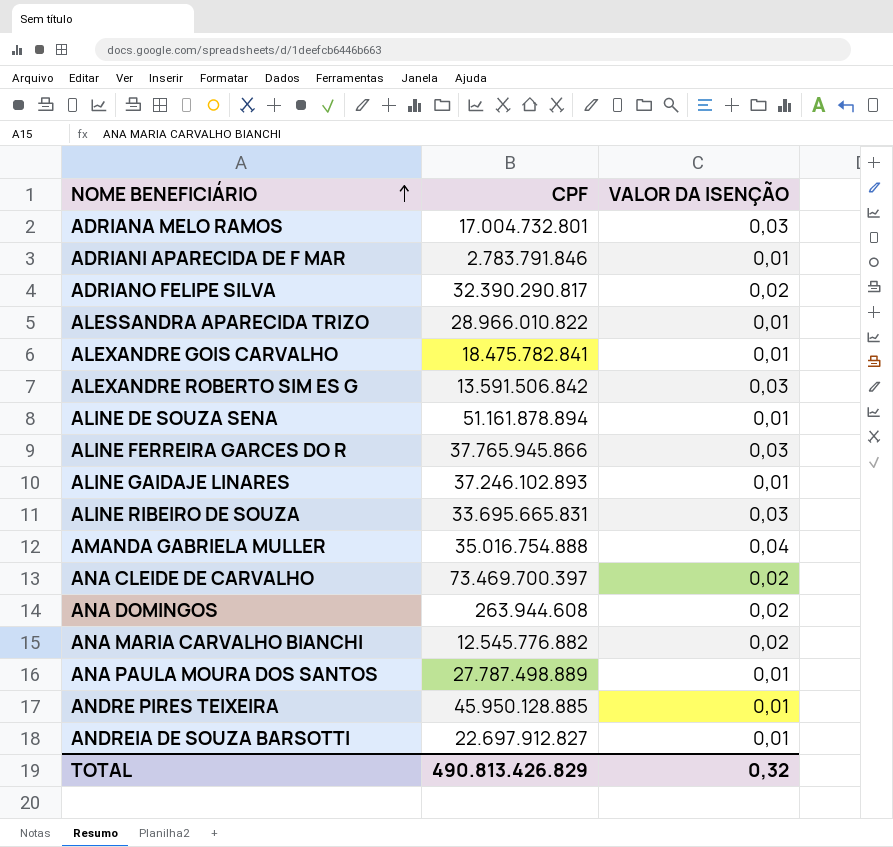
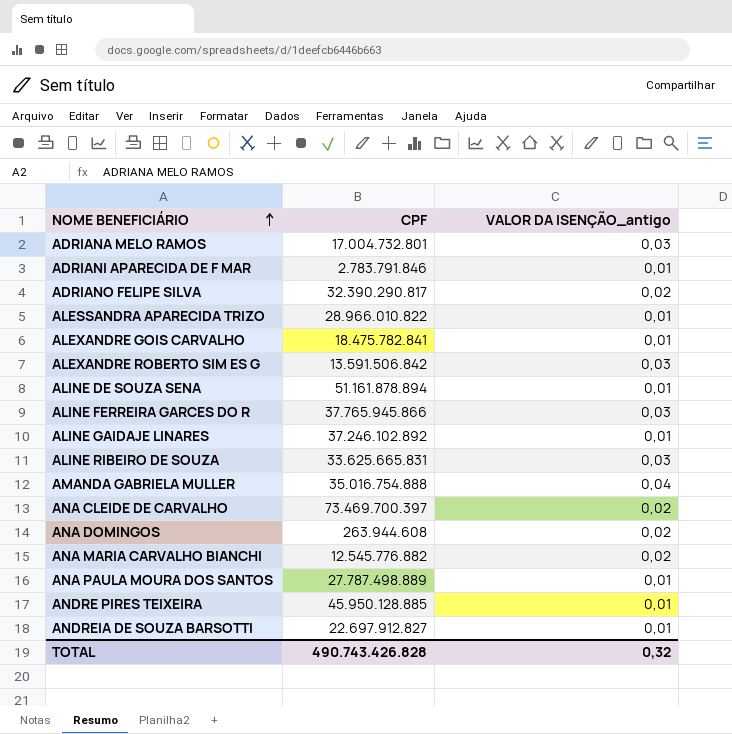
column name: VALOR DA ISENÇÃO -> VALOR DA ISENÇÃO_antigo
ALINE GAIDAJE LINARES | CPF: 37.246.102.893 -> 37.246.102.892
ALINE RIBEIRO DE SOUZA | CPF: 33.695.665.831 -> 33.625.665.831
TOTAL | CPF: 490.813.426.829 -> 490.743.426.828

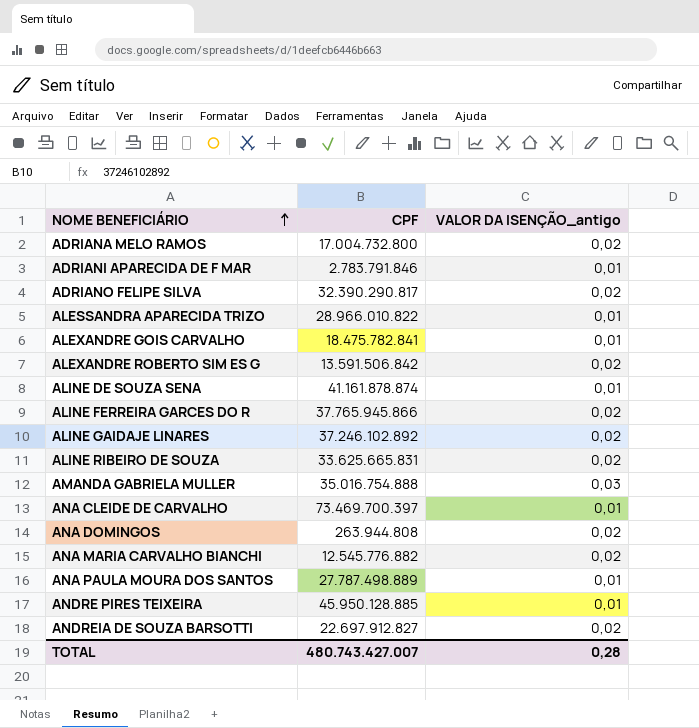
ADRIANA MELO RAMOS | CPF: 17.004.732.801 -> 17.004.732.800
ADRIANA MELO RAMOS | VALOR DA ISENÇÃO_antigo: 0,03 -> 0,02
ALEXANDRE ROBERTO SIM ES G | VALOR DA ISENÇÃO_antigo: 0,03 -> 0,02
ALINE DE SOUZA SENA | CPF: 51.161.878.894 -> 41.161.878.874
ALINE FERREIRA GARCES DO R | VALOR DA ISENÇÃO_antigo: 0,03 -> 0,02
ALINE GAIDAJE LINARES | VALOR DA ISENÇÃO_antigo: 0,01 -> 0,02
ALINE RIBEIRO DE SOUZA | VALOR DA ISENÇÃO_antigo: 0,03 -> 0,02
AMANDA GABRIELA MULLER | VALOR DA ISENÇÃO_antigo: 0,04 -> 0,03
ANA CLEIDE DE CARVALHO | VALOR DA ISENÇÃO_antigo: 0,02 -> 0,01
ANA DOMINGOS | CPF: 263.944.608 -> 263.944.808
ANDREIA DE SOUZA BARSOTTI | VALOR DA ISENÇÃO_antigo: 0,01 -> 0,02
TOTAL | CPF: 490.743.426.828 -> 480.743.427.007
TOTAL | VALOR DA ISENÇÃO_antigo: 0,32 -> 0,28

